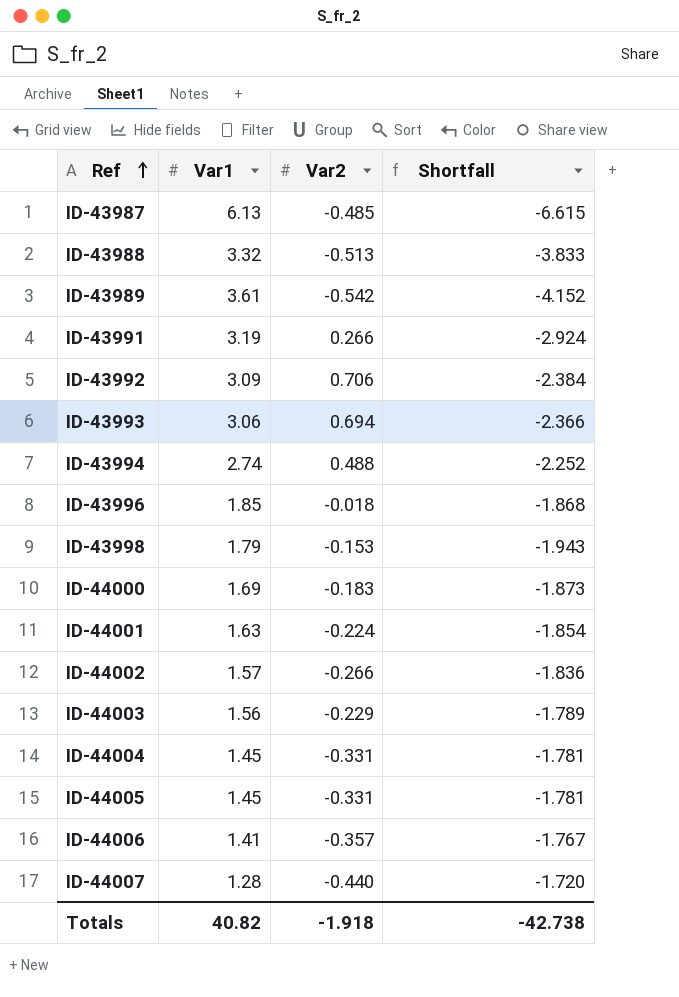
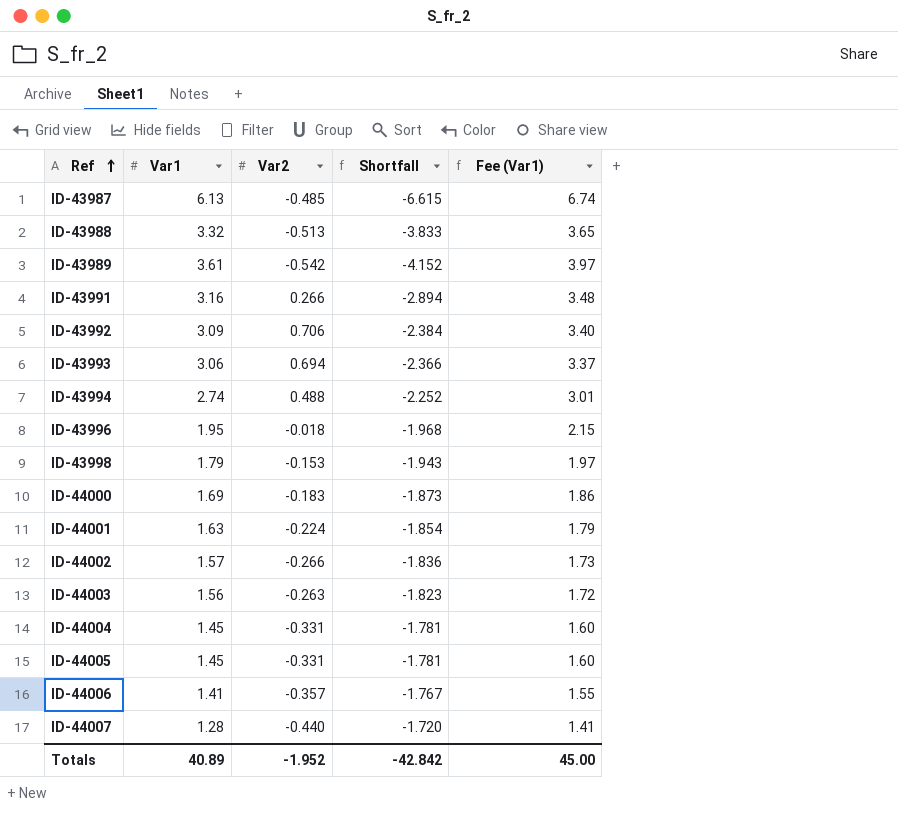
column Fee (Var1) | formula: none -> [Var1] * 1.1
ID-43991 | Var1: 3.19 -> 3.16
ID-43991 | Shortfall: -2.924 -> -2.894
ID-43996 | Var1: 1.85 -> 1.95
ID-43996 | Shortfall: -1.868 -> -1.968
ID-44003 | Var2: -0.229 -> -0.263
ID-44003 | Shortfall: -1.789 -> -1.823
Totals | Var1: 40.82 -> 40.89
Totals | Var2: -1.918 -> -1.952
Totals | Shortfall: -42.738 -> -42.842

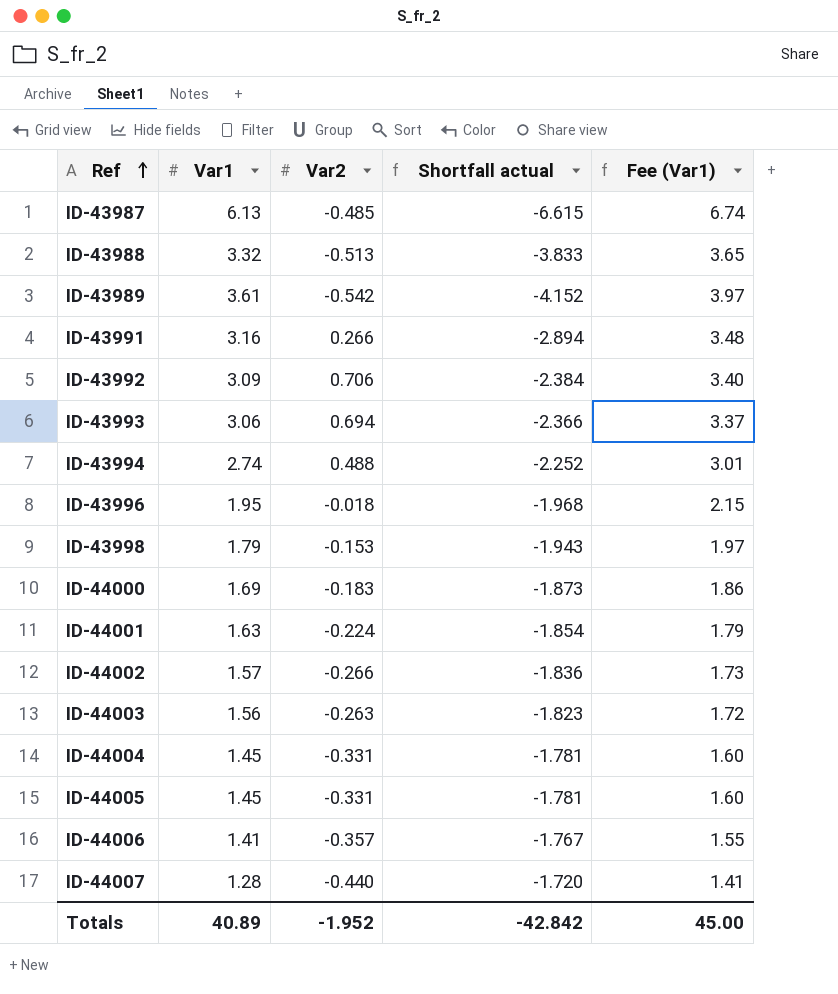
column name: Shortfall -> Shortfall actual

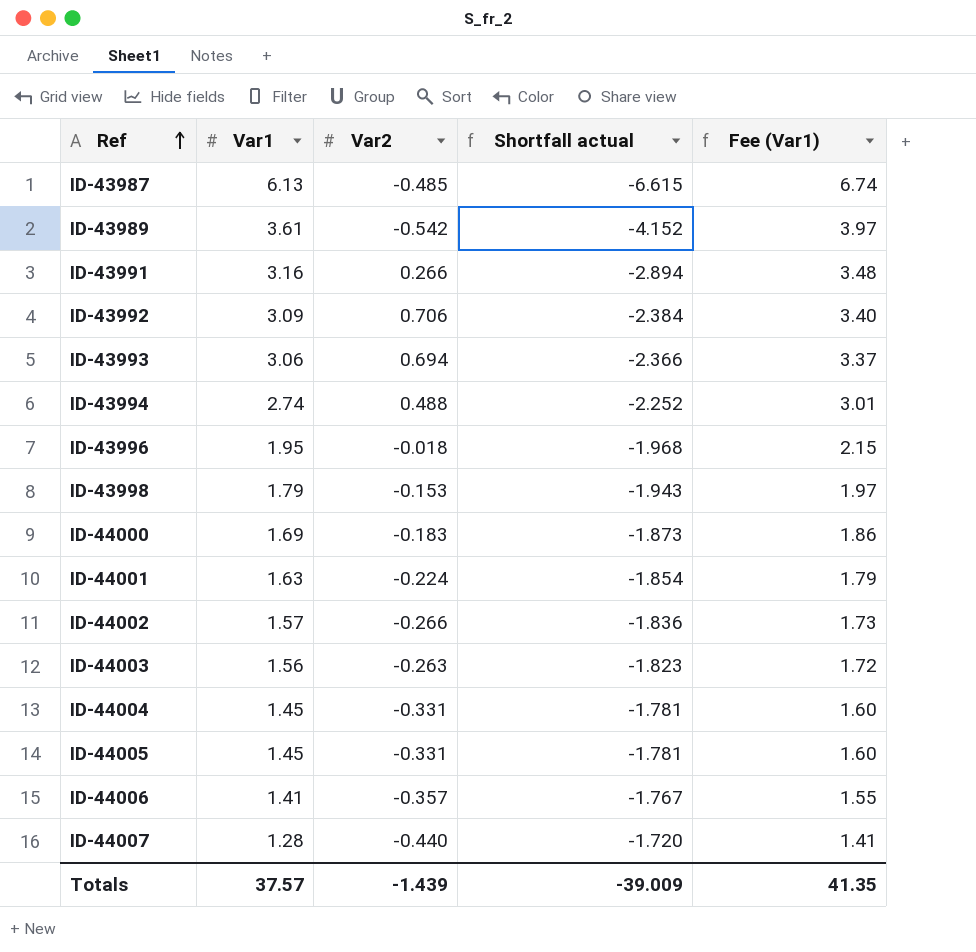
row ID-43988: 3.32 | -0.513 | -3.833 | 3.65 -> none
Totals | Var1: 40.89 -> 37.57
Totals | Var2: -1.952 -> -1.439
Totals | Shortfall actual: -42.842 -> -39.009
Totals | Fee (Var1): 45.00 -> 41.35

